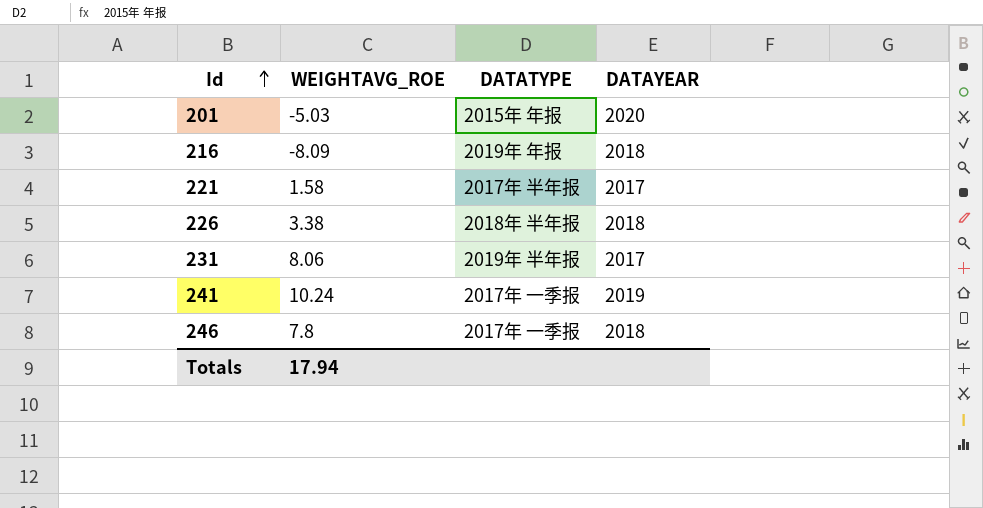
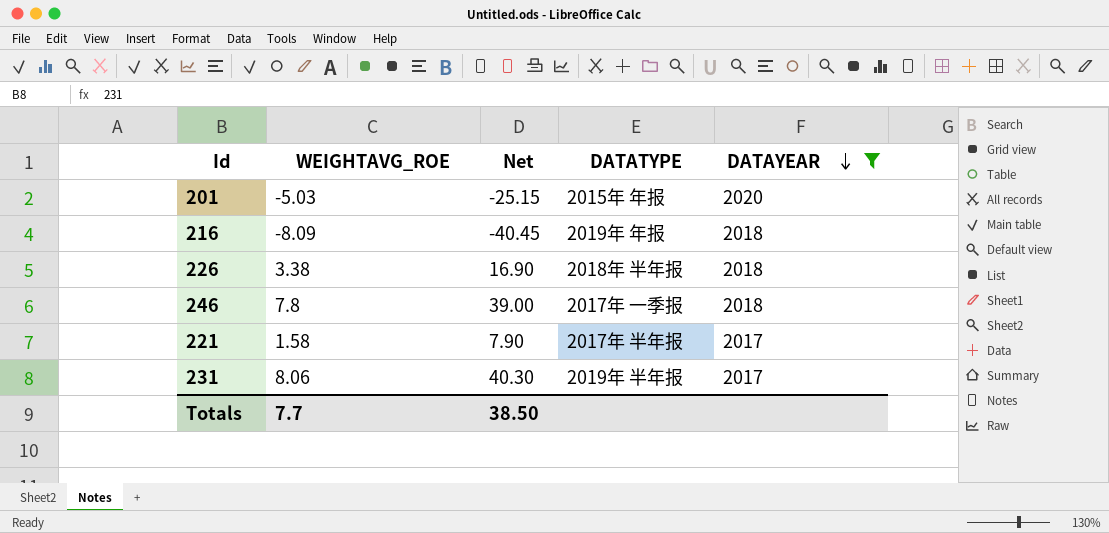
filter: none -> DATAYEAR != 2019
row order: Id ascending -> DATAYEAR descending
column Net | formula: none -> [WEIGHTAVG_ROE] * 5
Totals | WEIGHTAVG_ROE: 17.94 -> 7.7

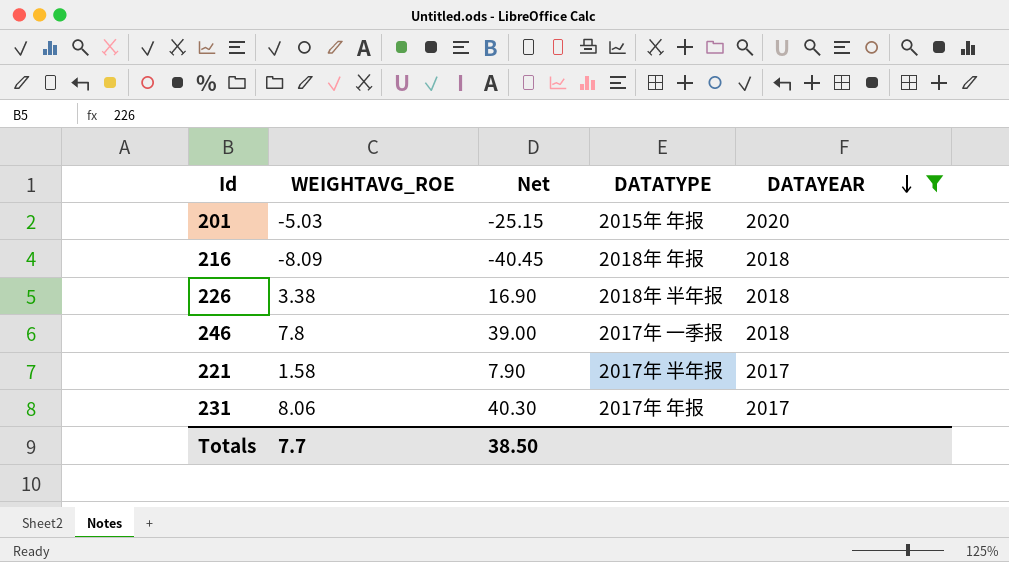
216 | DATATYPE: 2019年 年报 -> 2018年 年报
231 | DATATYPE: 2019年 半年报 -> 2017年 年报

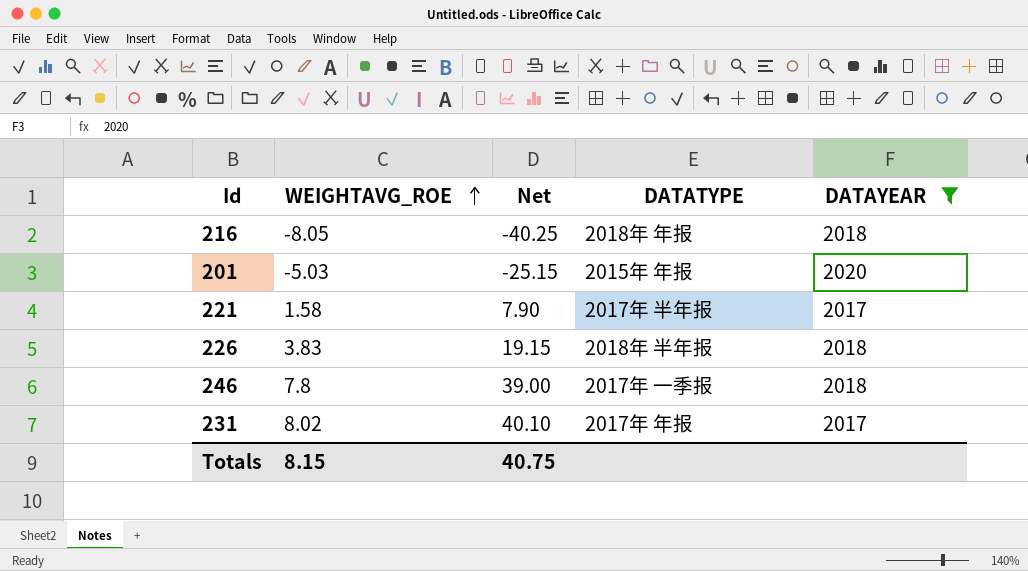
row order: DATAYEAR descending -> WEIGHTAVG_ROE ascending
216 | WEIGHTAVG_ROE: -8.09 -> -8.05
216 | Net: -40.45 -> -40.25
226 | WEIGHTAVG_ROE: 3.38 -> 3.83
226 | Net: 16.90 -> 19.15
231 | WEIGHTAVG_ROE: 8.06 -> 8.02
231 | Net: 40.30 -> 40.10
Totals | WEIGHTAVG_ROE: 7.7 -> 8.15
Totals | Net: 38.50 -> 40.75

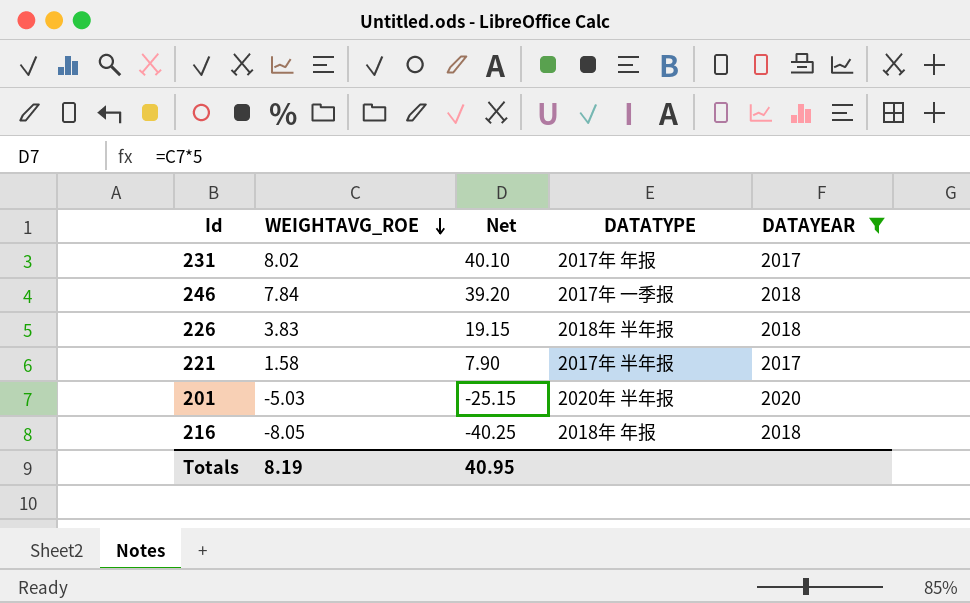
row order: WEIGHTAVG_ROE ascending -> WEIGHTAVG_ROE descending
246 | WEIGHTAVG_ROE: 7.8 -> 7.84
246 | Net: 39.00 -> 39.20
201 | DATATYPE: 2015年 年报 -> 2020年 半年报
Totals | WEIGHTAVG_ROE: 8.15 -> 8.19
Totals | Net: 40.75 -> 40.95

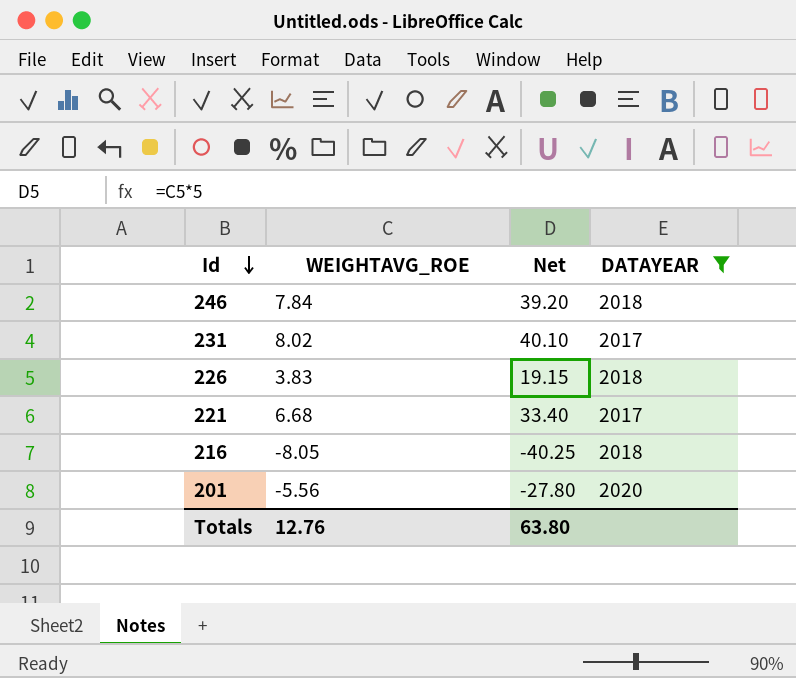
row order: WEIGHTAVG_ROE descending -> Id descending
column DATATYPE | position: 4 -> none
221 | WEIGHTAVG_ROE: 1.58 -> 6.68
221 | Net: 7.90 -> 33.40
201 | WEIGHTAVG_ROE: -5.03 -> -5.56
201 | Net: -25.15 -> -27.80
Totals | WEIGHTAVG_ROE: 8.19 -> 12.76
Totals | Net: 40.95 -> 63.80

